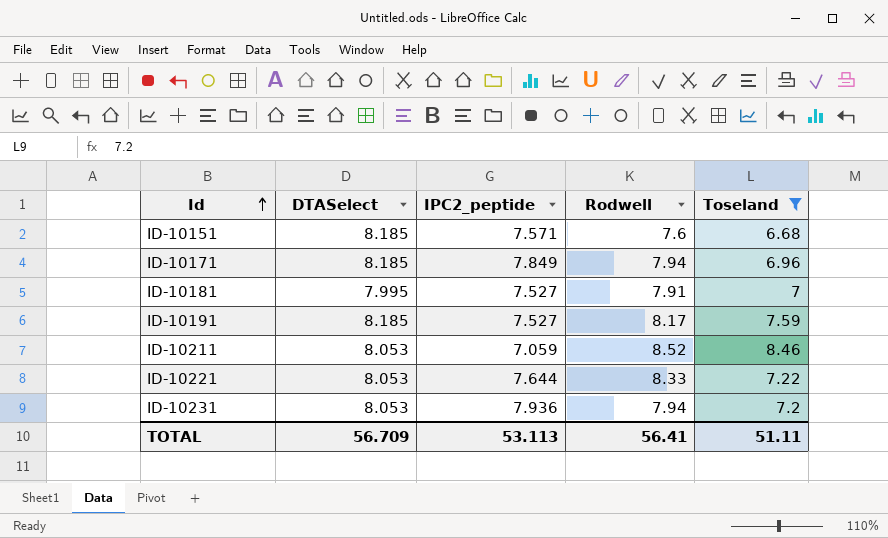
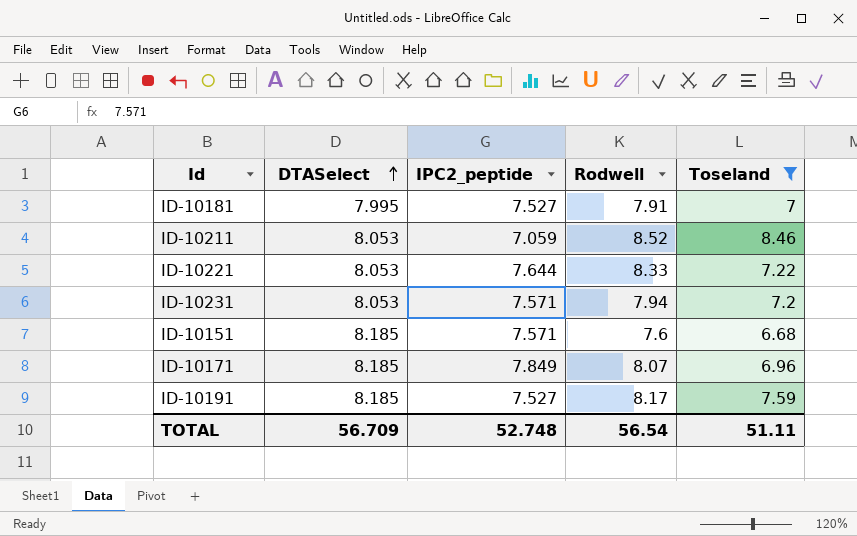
row order: Id ascending -> DTASelect ascending
ID-10231 | IPC2_peptide: 7.936 -> 7.571
ID-10171 | Rodwell: 7.94 -> 8.07
TOTAL | IPC2_peptide: 53.113 -> 52.748
TOTAL | Rodwell: 56.41 -> 56.54

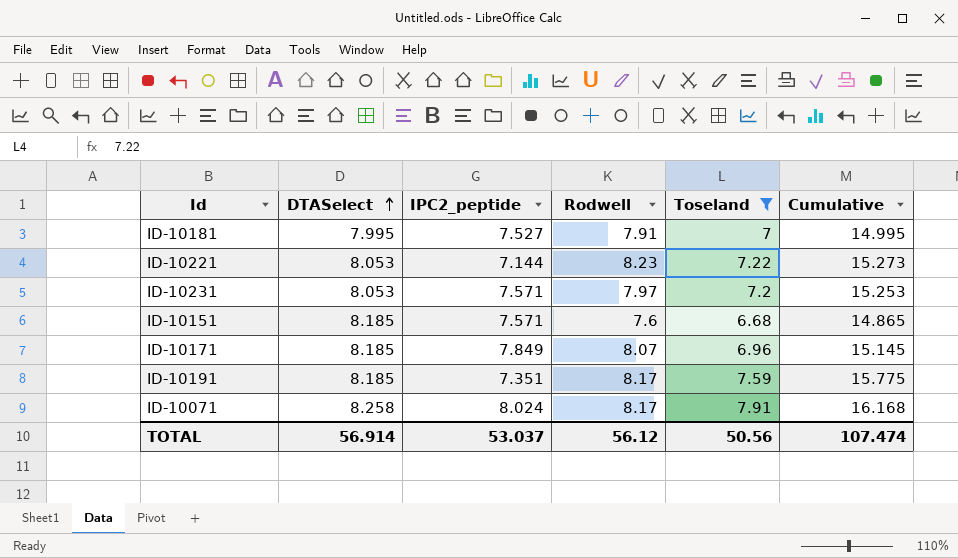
column Cumulative | formula: none -> [DTASelect] + [Toseland]
row ID-10211: 8.053 | 7.059 | 8.52 | 8.46 -> none
ID-10221 | IPC2_peptide: 7.644 -> 7.144
ID-10221 | Rodwell: 8.33 -> 8.23
ID-10231 | Rodwell: 7.94 -> 7.97
ID-10191 | IPC2_peptide: 7.527 -> 7.351
row ID-10071: none -> 8.258 | 8.024 | 8.17 | 7.91 | 16.168
TOTAL | DTASelect: 56.709 -> 56.914
TOTAL | IPC2_peptide: 52.748 -> 53.037
TOTAL | Rodwell: 56.54 -> 56.12
TOTAL | Toseland: 51.11 -> 50.56

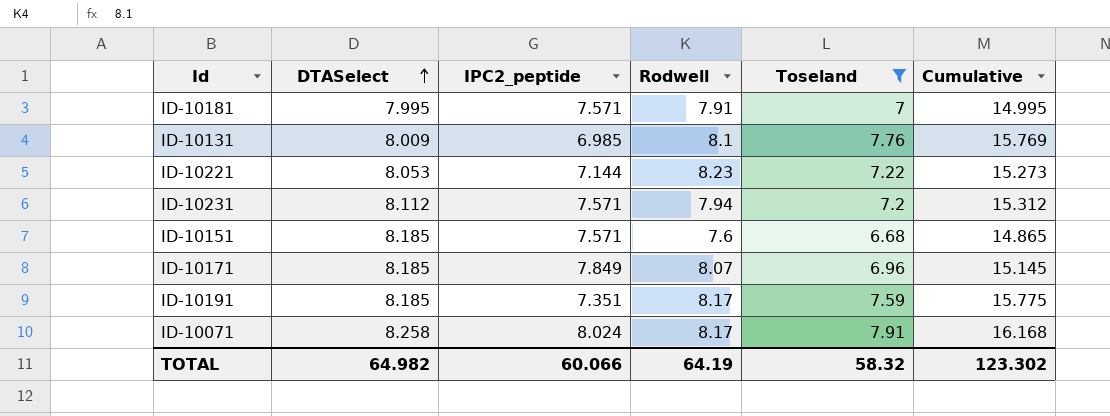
ID-10181 | IPC2_peptide: 7.527 -> 7.571
row ID-10131: none -> 8.009 | 6.985 | 8.1 | 7.76 | 15.769
ID-10231 | DTASelect: 8.053 -> 8.112
ID-10231 | Rodwell: 7.97 -> 7.94
ID-10231 | Cumulative: 15.253 -> 15.312
TOTAL | DTASelect: 56.914 -> 64.982
TOTAL | IPC2_peptide: 53.037 -> 60.066
TOTAL | Rodwell: 56.12 -> 64.19
TOTAL | Toseland: 50.56 -> 58.32
TOTAL | Cumulative: 107.474 -> 123.302

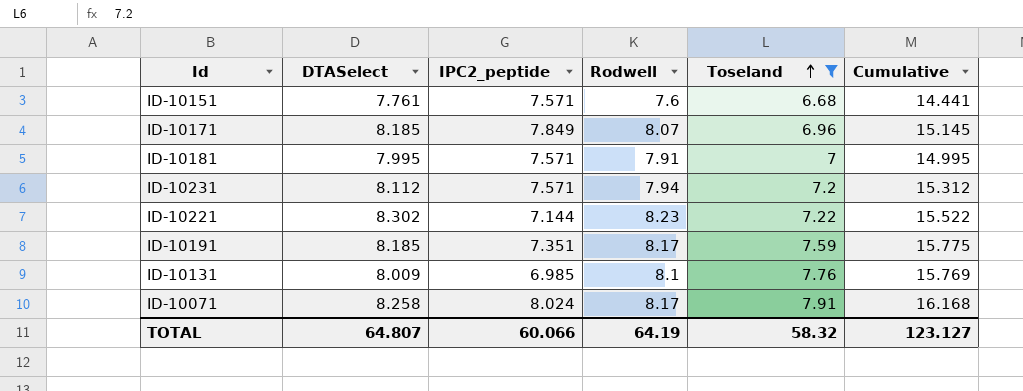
row order: DTASelect ascending -> Toseland ascending
ID-10151 | DTASelect: 8.185 -> 7.761
ID-10151 | Cumulative: 14.865 -> 14.441
ID-10221 | DTASelect: 8.053 -> 8.302
ID-10221 | Cumulative: 15.273 -> 15.522
TOTAL | DTASelect: 64.982 -> 64.807
TOTAL | Cumulative: 123.302 -> 123.127

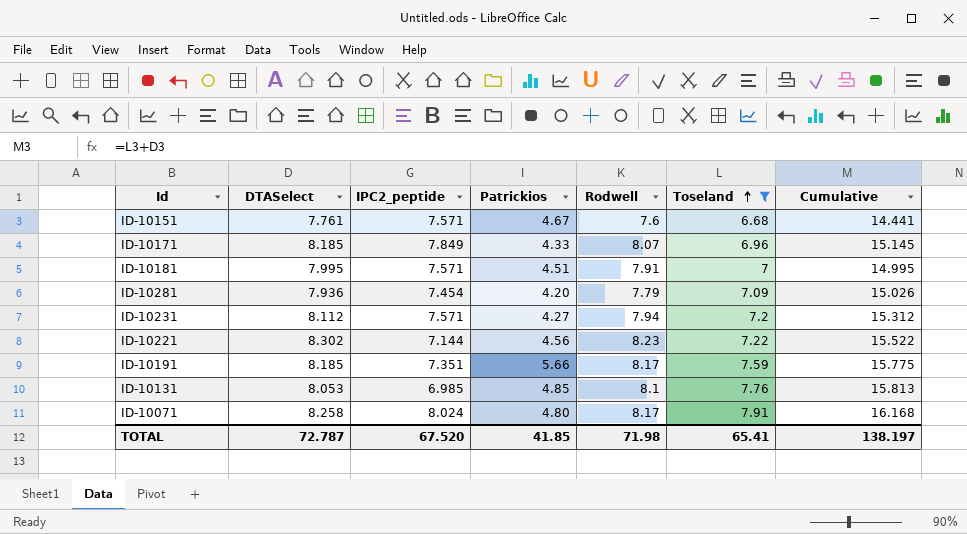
column Patrickios | position: none -> 4
row ID-10281: none -> 7.936 | 7.454 | 4.20 | 7.79 | 7.09 | 15.026
ID-10131 | DTASelect: 8.009 -> 8.053
ID-10131 | Cumulative: 15.769 -> 15.813
TOTAL | DTASelect: 64.807 -> 72.787
TOTAL | IPC2_peptide: 60.066 -> 67.520
TOTAL | Rodwell: 64.19 -> 71.98
TOTAL | Toseland: 58.32 -> 65.41
TOTAL | Cumulative: 123.127 -> 138.197

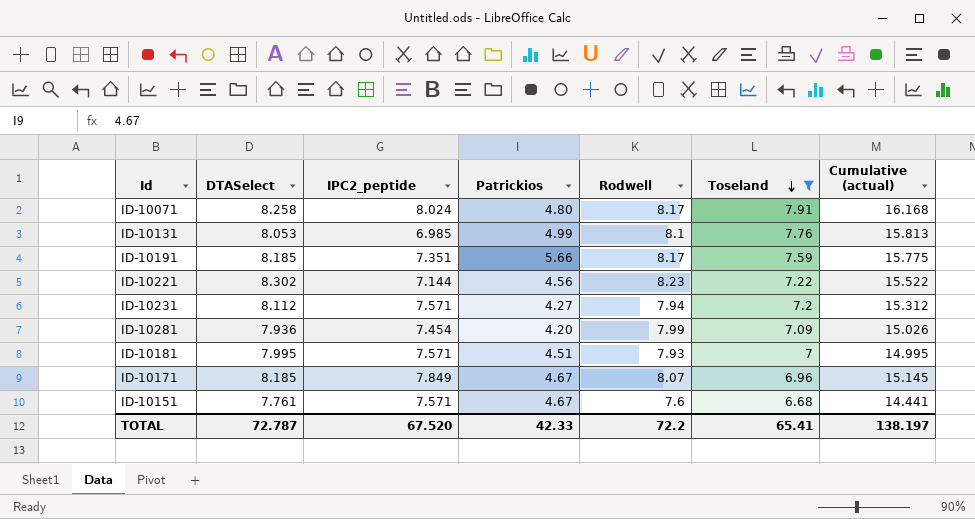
row order: Toseland ascending -> Toseland descending
column name: Cumulative -> Cumulative (actual)
ID-10131 | Patrickios: 4.85 -> 4.99
ID-10281 | Rodwell: 7.79 -> 7.99
ID-10181 | Rodwell: 7.91 -> 7.93
ID-10171 | Patrickios: 4.33 -> 4.67
TOTAL | Patrickios: 41.85 -> 42.33
TOTAL | Rodwell: 71.98 -> 72.2

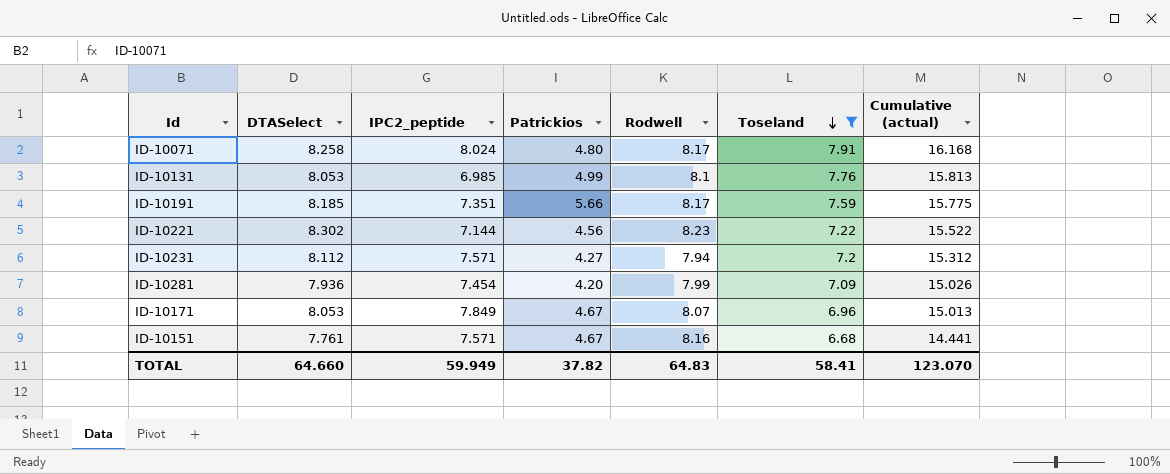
row ID-10181: 7.995 | 7.571 | 4.51 | 7.93 | 7 | 14.995 -> none
ID-10171 | DTASelect: 8.185 -> 8.053
ID-10171 | Cumulative (actual): 15.145 -> 15.013
ID-10151 | Rodwell: 7.6 -> 8.16
TOTAL | DTASelect: 72.787 -> 64.660
TOTAL | IPC2_peptide: 67.520 -> 59.949
TOTAL | Patrickios: 42.33 -> 37.82
TOTAL | Rodwell: 72.2 -> 64.83
TOTAL | Toseland: 65.41 -> 58.41
TOTAL | Cumulative (actual): 138.197 -> 123.070

